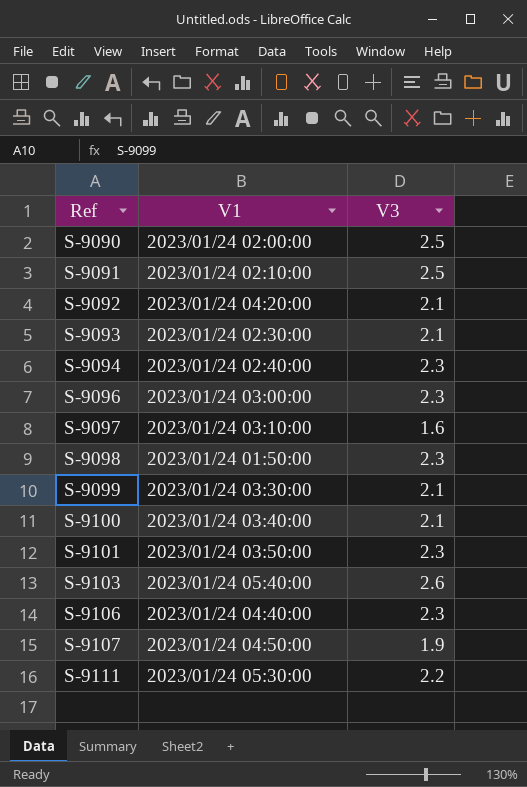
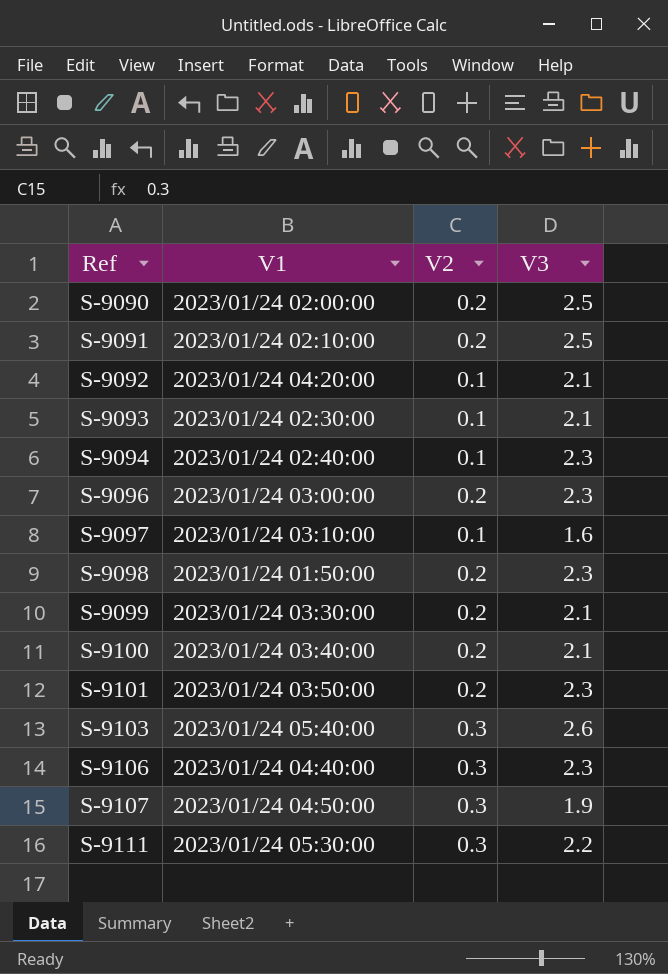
column V2 | position: none -> 3

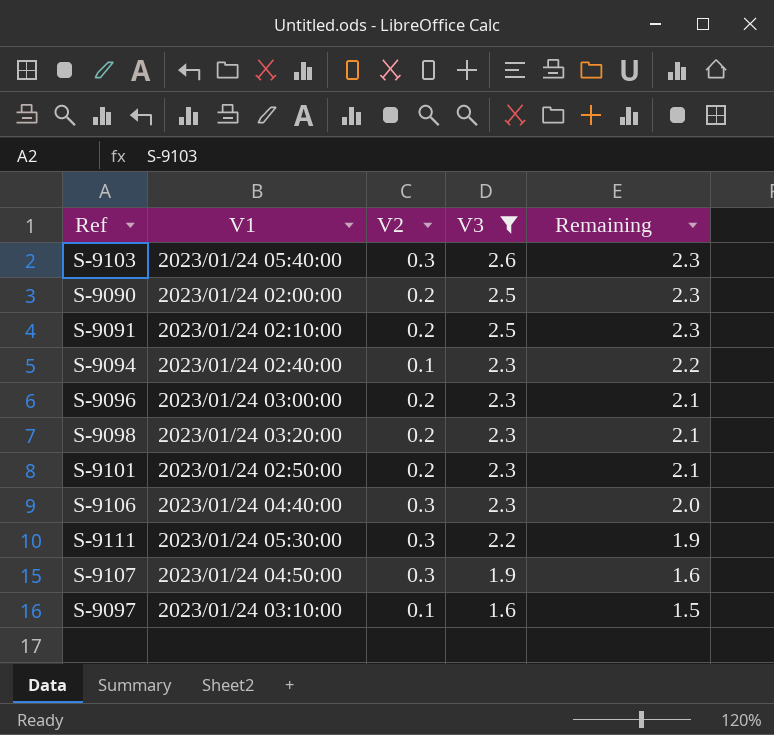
filter: none -> V3 != 2.1
row order: Ref ascending -> V3 descending
column Remaining | formula: none -> [V3] - [V2]
S-9098 | V1: 2023/01/24 01:50:00 -> 2023/01/24 03:20:00
S-9101 | V1: 2023/01/24 03:50:00 -> 2023/01/24 02:50:00

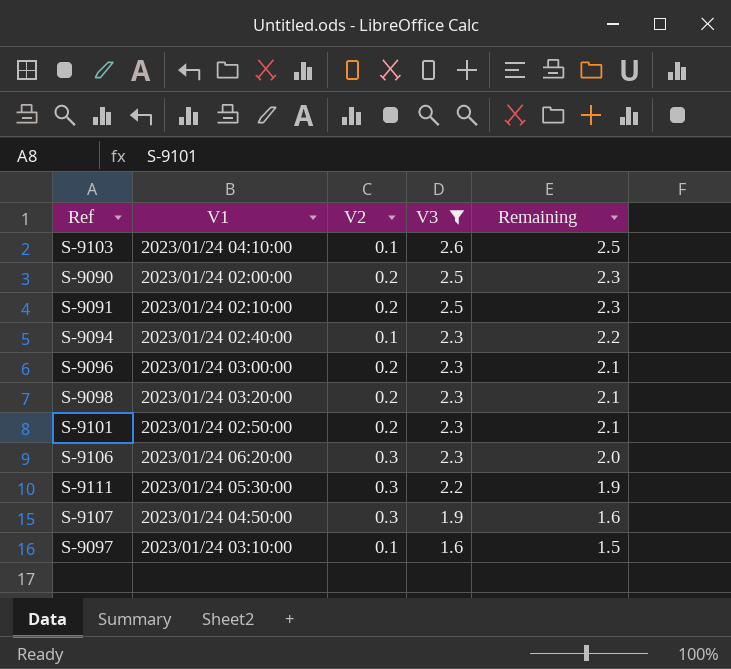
S-9103 | V1: 2023/01/24 05:40:00 -> 2023/01/24 04:10:00
S-9103 | V2: 0.3 -> 0.1
S-9103 | Remaining: 2.3 -> 2.5
S-9106 | V1: 2023/01/24 04:40:00 -> 2023/01/24 06:20:00

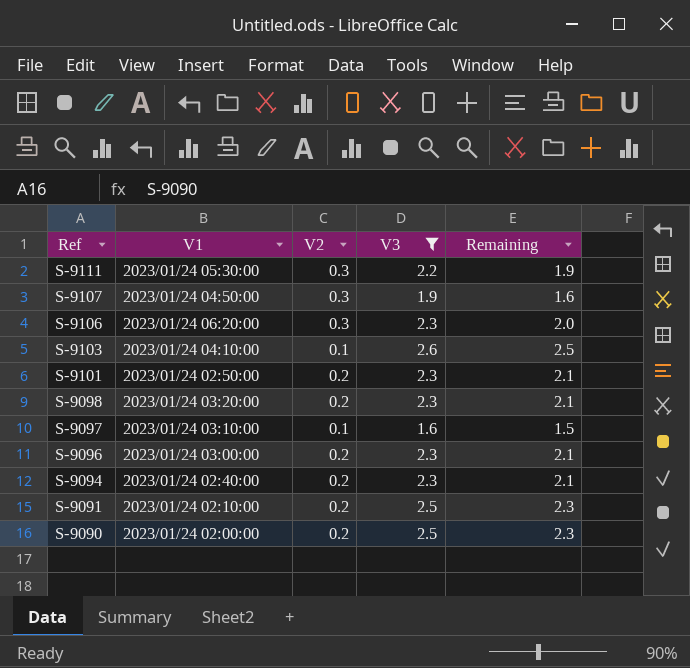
row order: V3 descending -> Ref descending
S-9094 | V2: 0.1 -> 0.2
S-9094 | Remaining: 2.2 -> 2.1

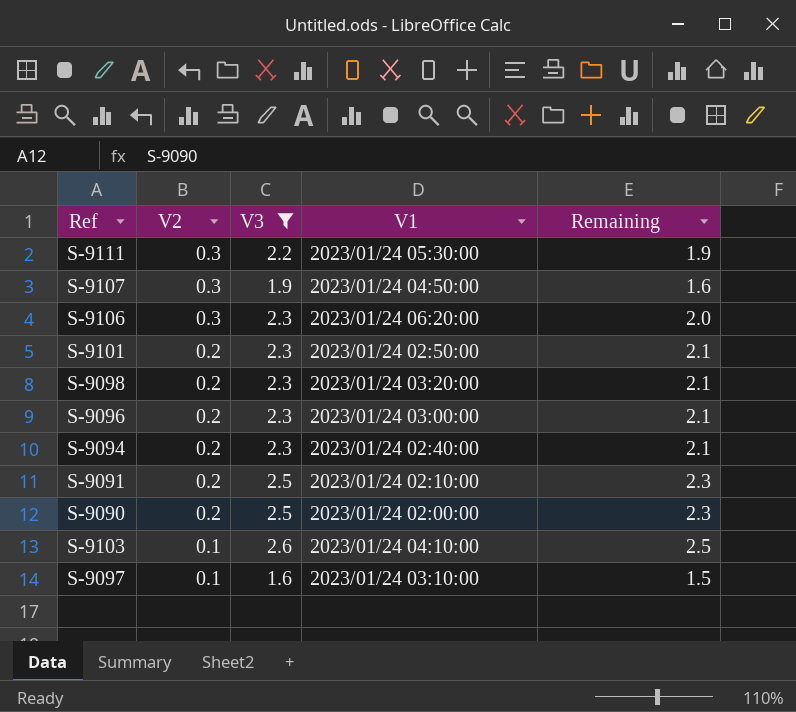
row order: Ref descending -> V2 descending
column V1 | position: 2 -> 4

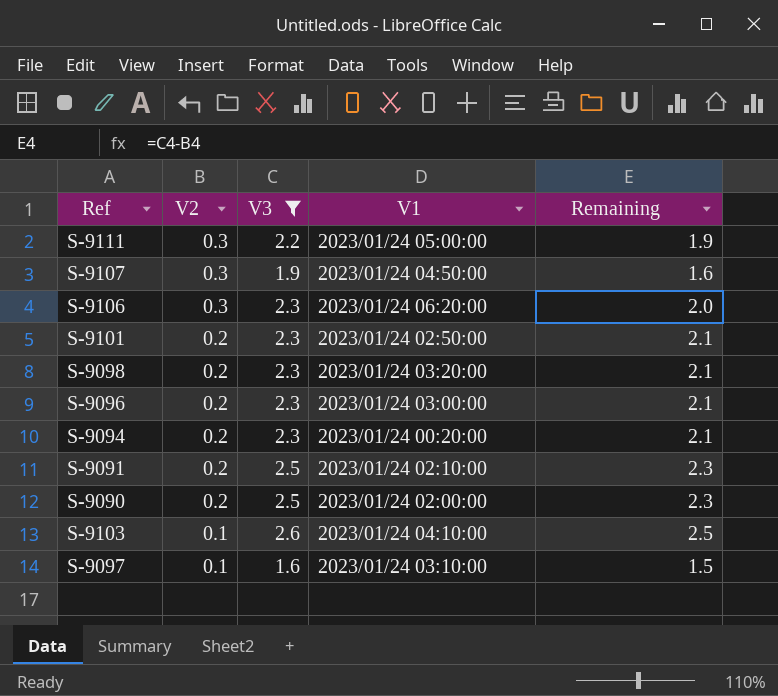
S-9111 | V1: 2023/01/24 05:30:00 -> 2023/01/24 05:00:00
S-9094 | V1: 2023/01/24 02:40:00 -> 2023/01/24 00:20:00

